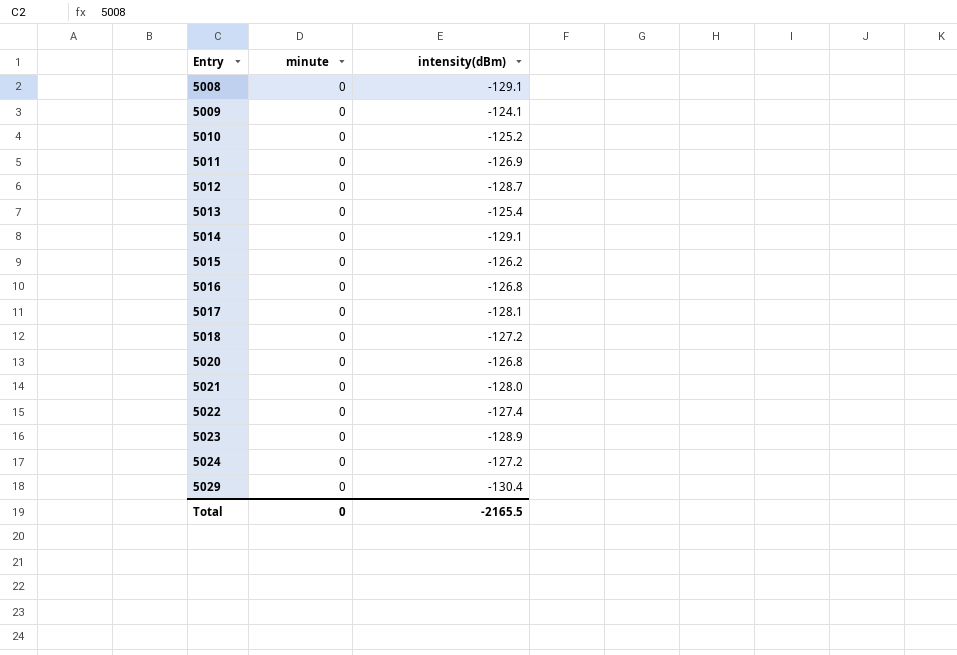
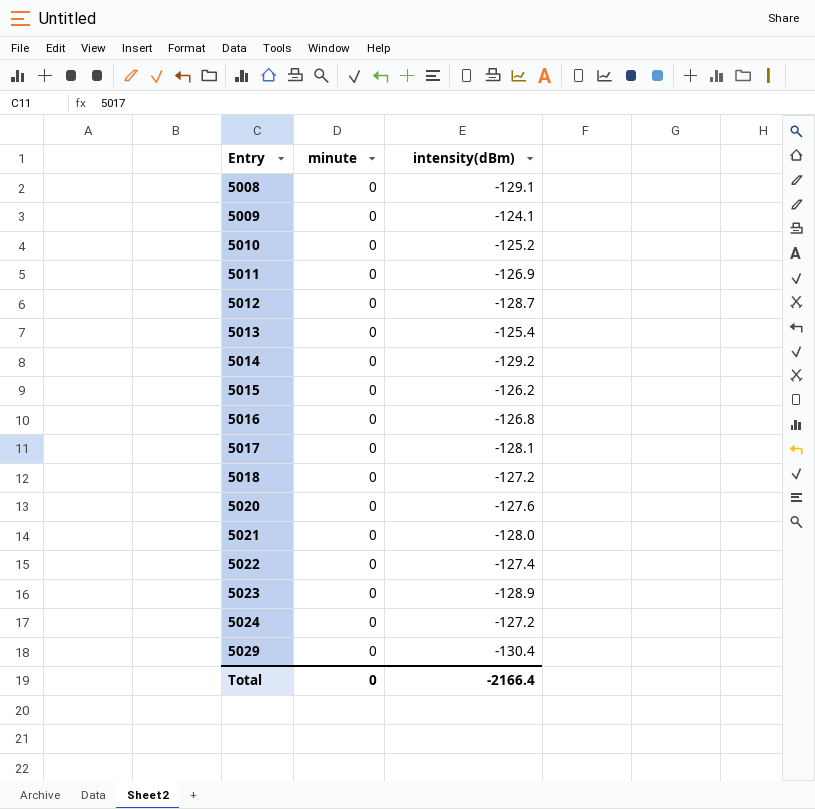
5014 | intensity(dBm): -129.1 -> -129.2
5020 | intensity(dBm): -126.8 -> -127.6
Total | intensity(dBm): -2165.5 -> -2166.4

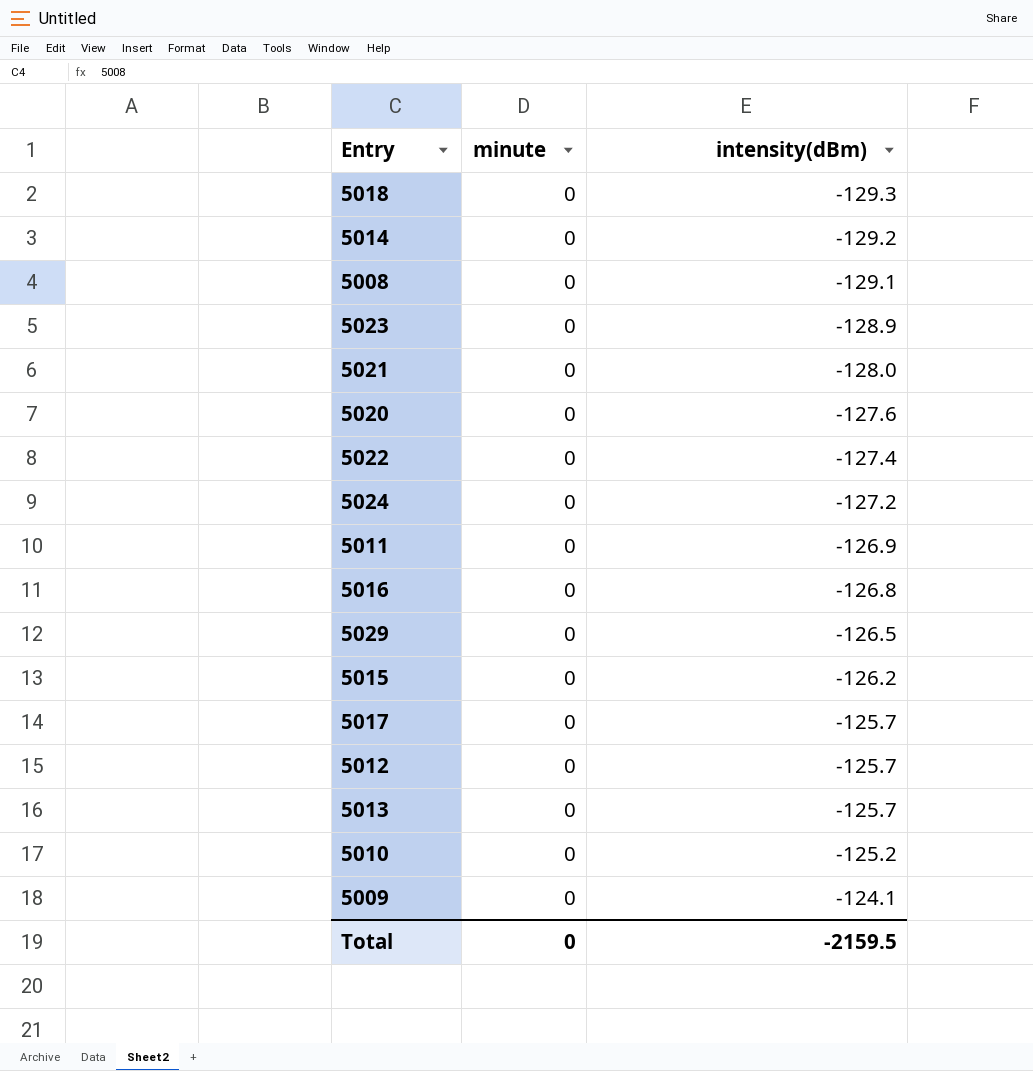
row order: Entry ascending -> intensity(dBm) ascending
5018 | intensity(dBm): -127.2 -> -129.3
5029 | intensity(dBm): -130.4 -> -126.5
5017 | intensity(dBm): -128.1 -> -125.7
5012 | intensity(dBm): -128.7 -> -125.7
5013 | intensity(dBm): -125.4 -> -125.7
Total | intensity(dBm): -2166.4 -> -2159.5

